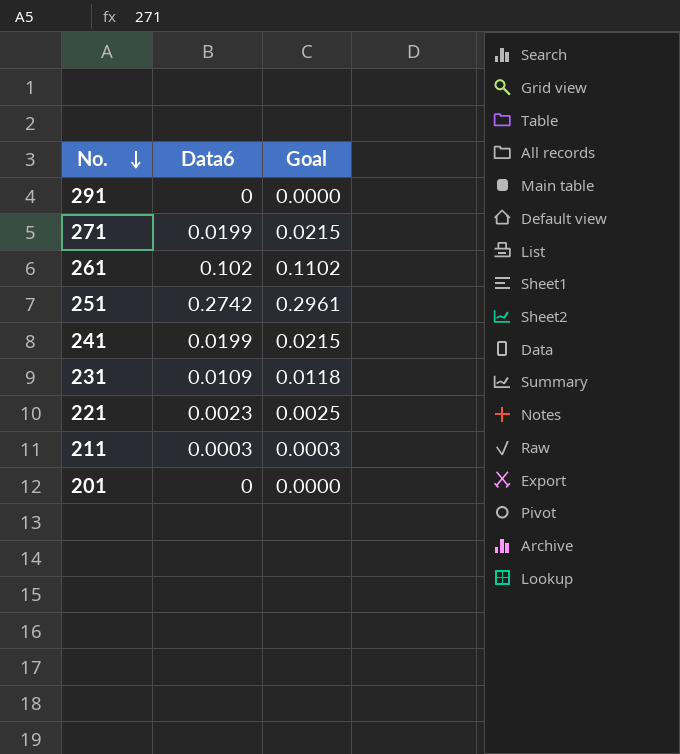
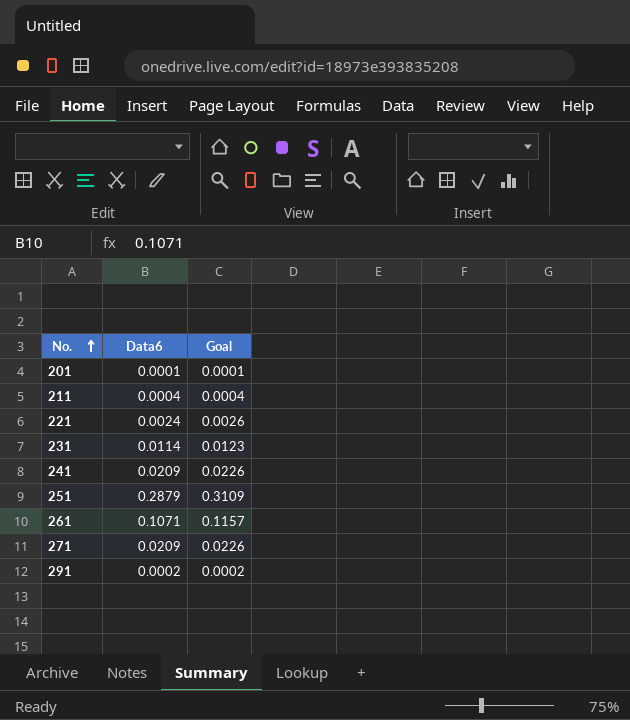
row order: No. descending -> No. ascending
201 | Data6: 0 -> 0.0001
201 | Goal: 0.0000 -> 0.0001
211 | Data6: 0.0003 -> 0.0004
211 | Goal: 0.0003 -> 0.0004
221 | Data6: 0.0023 -> 0.0024
221 | Goal: 0.0025 -> 0.0026
231 | Data6: 0.0109 -> 0.0114
231 | Goal: 0.0118 -> 0.0123
241 | Data6: 0.0199 -> 0.0209
241 | Goal: 0.0215 -> 0.0226
251 | Data6: 0.2742 -> 0.2879
251 | Goal: 0.2961 -> 0.3109
261 | Data6: 0.102 -> 0.1071
261 | Goal: 0.1102 -> 0.1157
271 | Data6: 0.0199 -> 0.0209
271 | Goal: 0.0215 -> 0.0226
291 | Data6: 0 -> 0.0002
291 | Goal: 0.0000 -> 0.0002

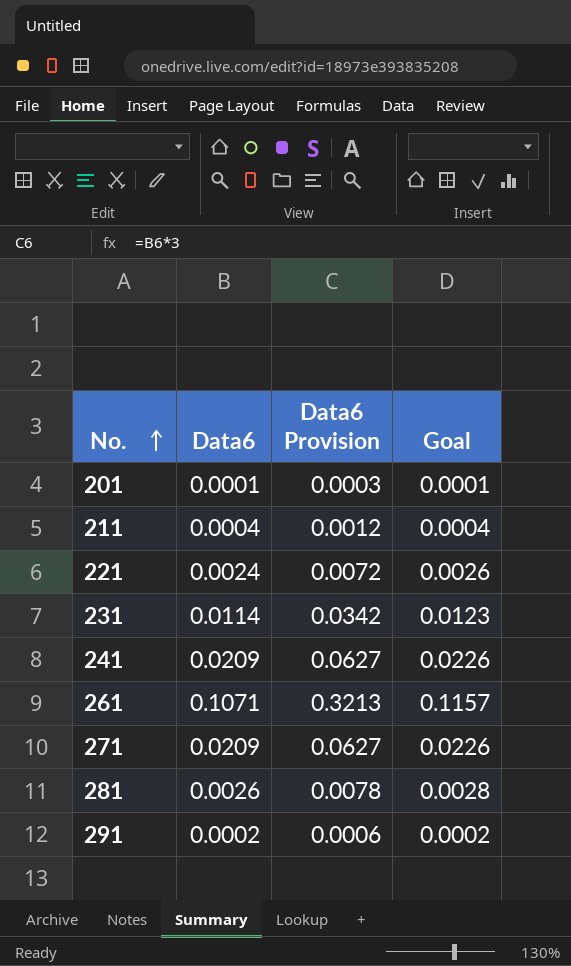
column Data6 Provision | formula: none -> [Data6] * 3
row 251: 0.2879 | 0.3109 -> none
row 281: none -> 0.0026 | 0.0078 | 0.0028

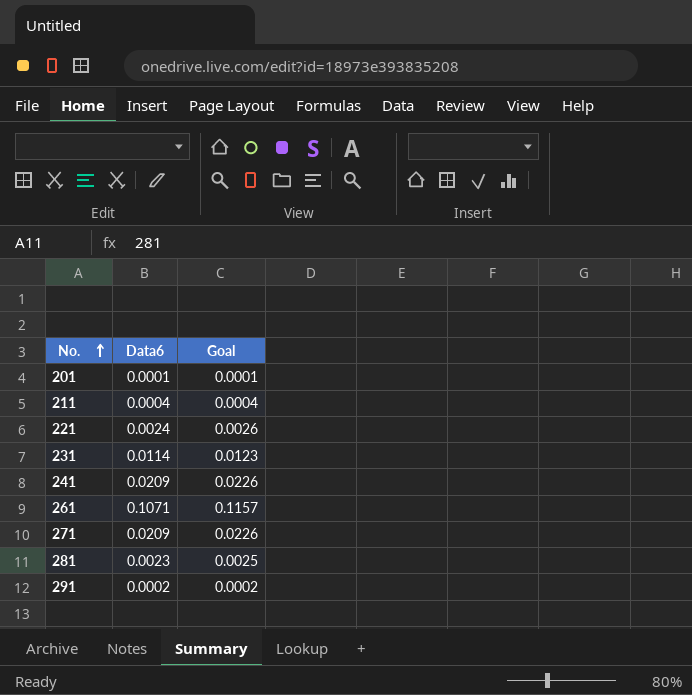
column Data6 Provision | formula: [Data6] * 3 -> none
281 | Data6: 0.0026 -> 0.0023
281 | Goal: 0.0028 -> 0.0025

